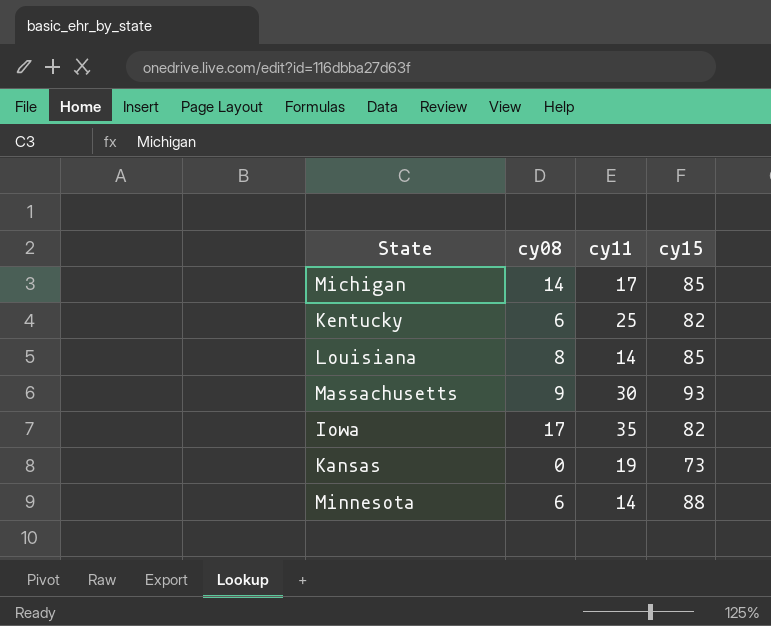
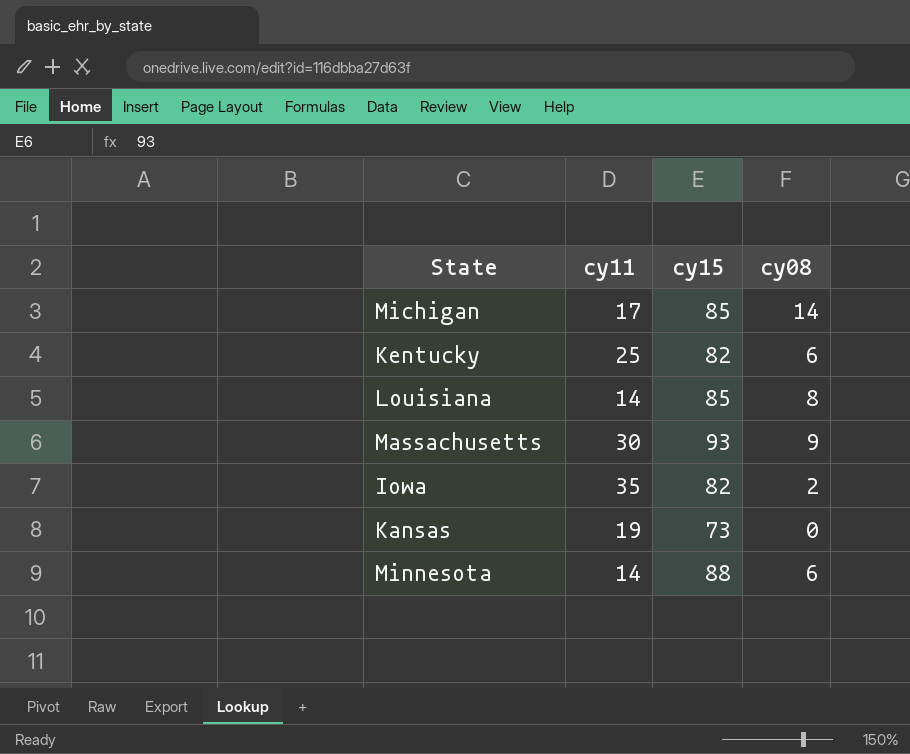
column cy08 | position: 2 -> 4
Iowa | cy08: 17 -> 2

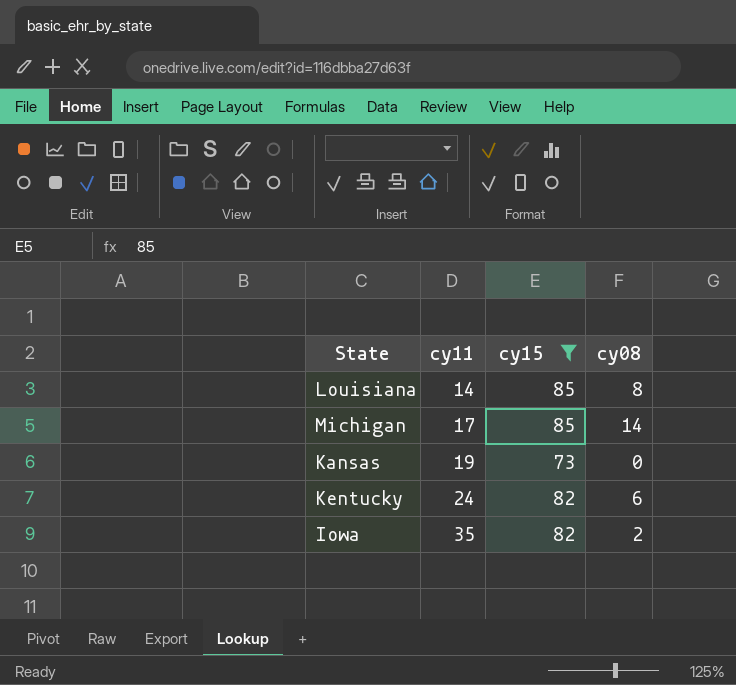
filter: none -> cy15 <= 85
row order: none -> cy11 ascending
Kentucky | cy11: 25 -> 24

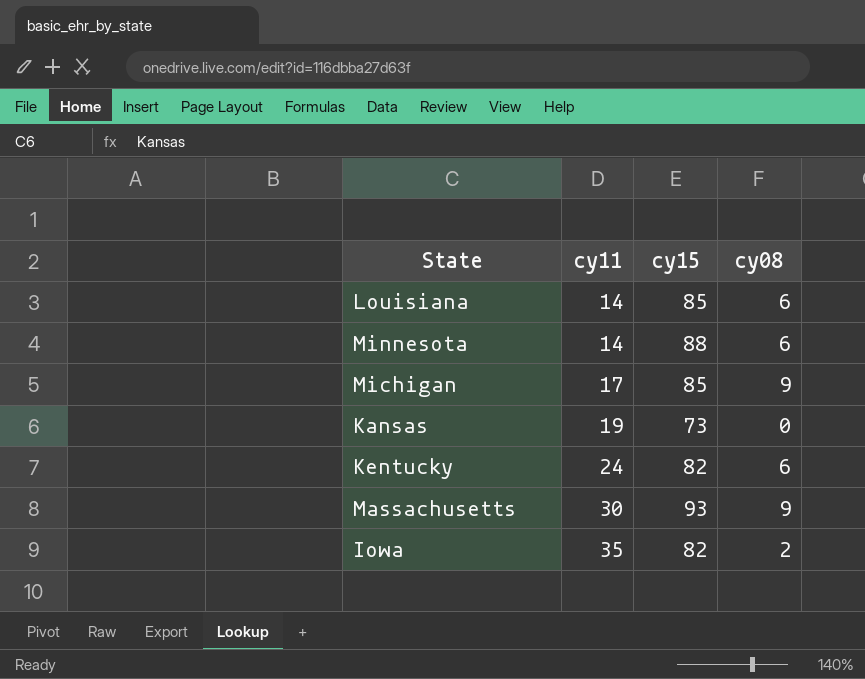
filter: cy15 <= 85 -> none
Louisiana | cy08: 8 -> 6
Michigan | cy08: 14 -> 9

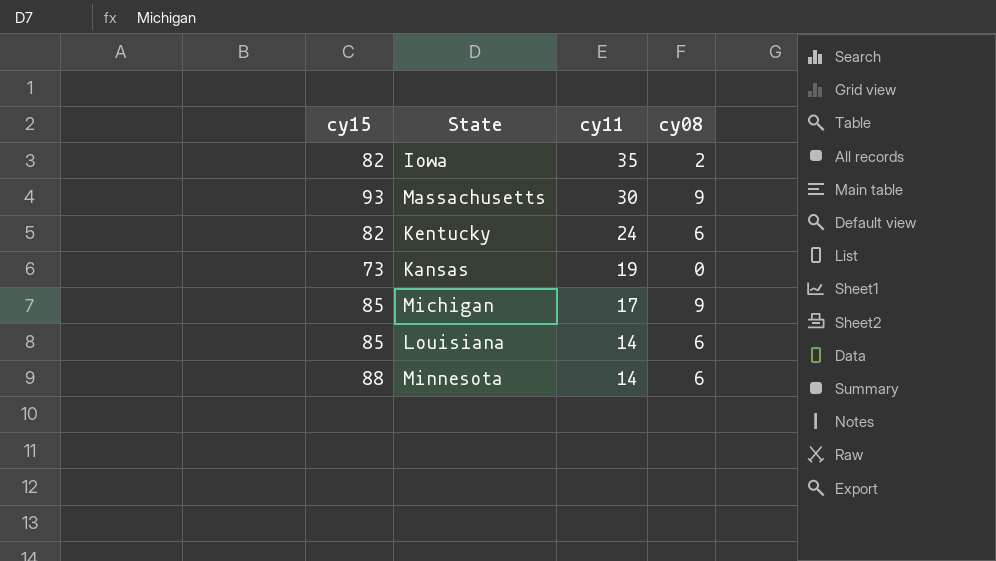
row order: cy11 ascending -> cy11 descending
column cy15 | position: 3 -> 1

